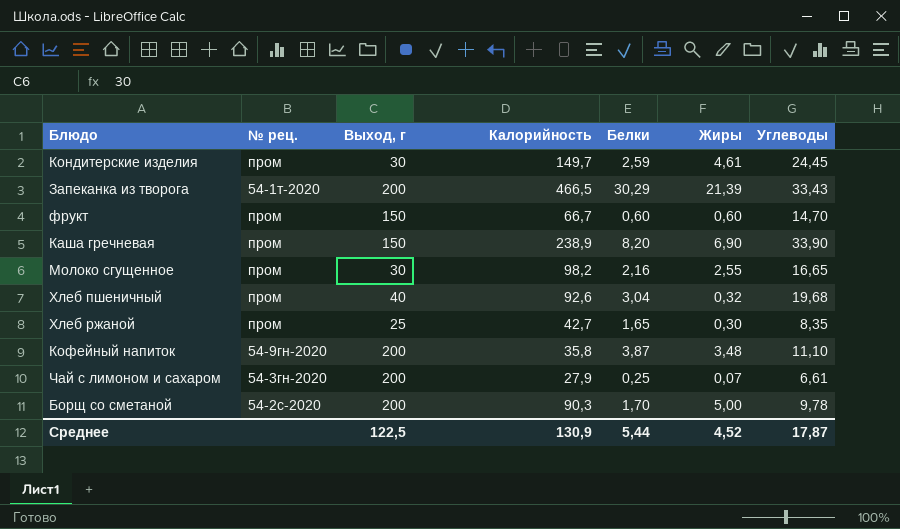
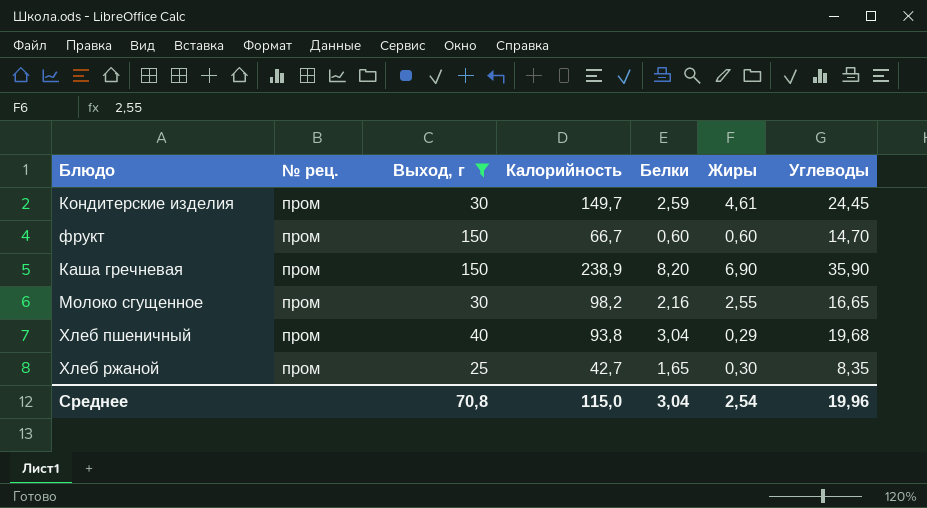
filter: none -> Выход, г != 200
Каша гречневая | Углеводы: 33,90 -> 35,90
Хлеб пшеничный | Калорийность: 92,6 -> 93,8
Хлеб пшеничный | Жиры: 0,32 -> 0,29
Среднее | Выход, г: 122,5 -> 70,8
Среднее | Калорийность: 130,9 -> 115,0
Среднее | Белки: 5,44 -> 3,04
Среднее | Жиры: 4,52 -> 2,54
Среднее | Углеводы: 17,87 -> 19,96

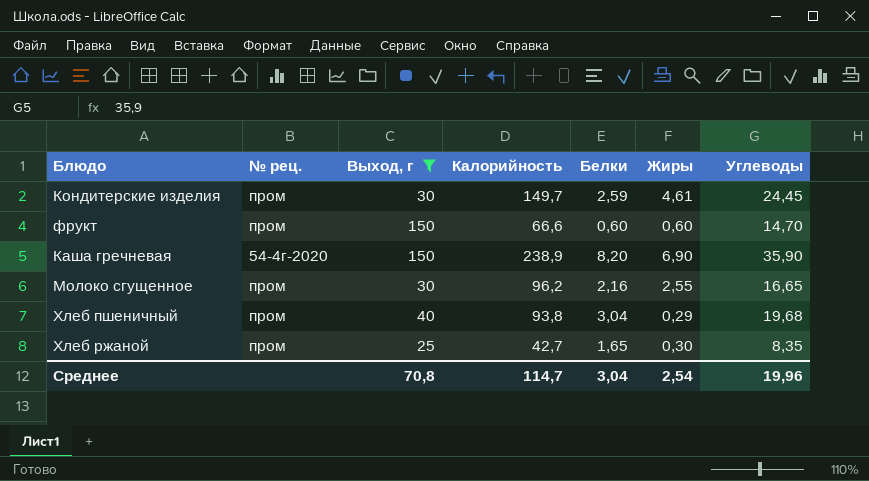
фрукт | Калорийность: 66,7 -> 66,6
Каша гречневая | № рец.: пром -> 54-4г-2020
Молоко сгущенное | Калорийность: 98,2 -> 96,2
Среднее | Калорийность: 115,0 -> 114,7

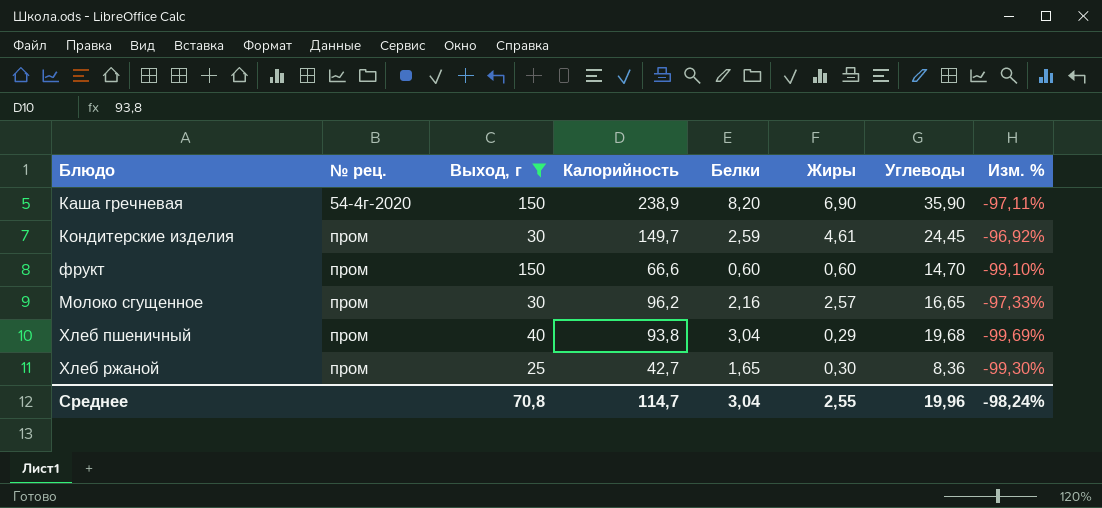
row order: none -> № рец. ascending
column Изм. % | formula: none -> ([Жиры] - [Калорийность]) / [Калорийность]
Молоко сгущенное | Жиры: 2,55 -> 2,57
Хлеб ржаной | Углеводы: 8,35 -> 8,36
Среднее | Жиры: 2,54 -> 2,55

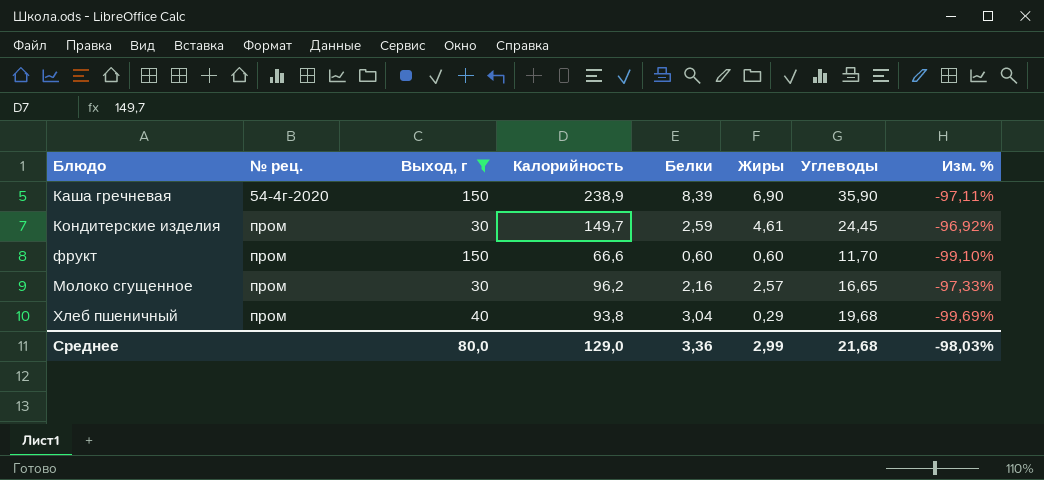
row Хлеб ржаной: пром | 25 | 42,7 | 1,65 | 0,30 | 8,36 | -99,30% -> none
Каша гречневая | Белки: 8,20 -> 8,39
фрукт | Углеводы: 14,70 -> 11,70
Среднее | Выход, г: 70,8 -> 80,0
Среднее | Калорийность: 114,7 -> 129,0
Среднее | Белки: 3,04 -> 3,36
Среднее | Жиры: 2,55 -> 2,99
Среднее | Углеводы: 19,96 -> 21,68
Среднее | Изм. %: -98,24% -> -98,03%

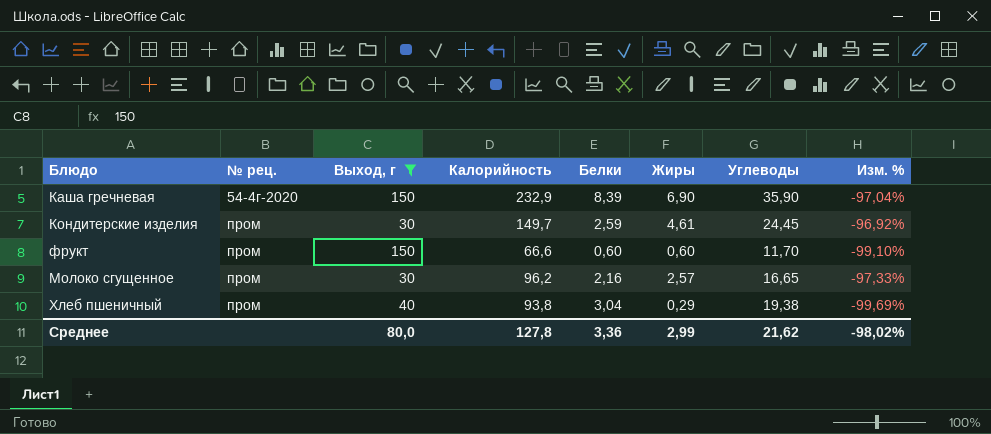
Каша гречневая | Калорийность: 238,9 -> 232,9
Каша гречневая | Изм. %: -97,11% -> -97,04%
Хлеб пшеничный | Углеводы: 19,68 -> 19,38
Среднее | Калорийность: 129,0 -> 127,8
Среднее | Углеводы: 21,68 -> 21,62
Среднее | Изм. %: -98,03% -> -98,02%

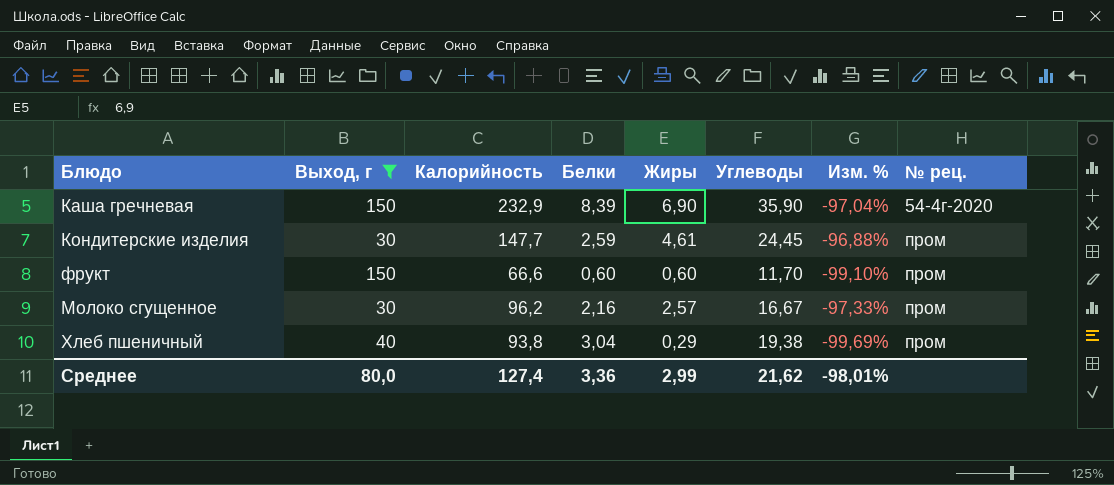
column № рец. | position: 2 -> 8
Кондитерские изделия | Калорийность: 149,7 -> 147,7
Кондитерские изделия | Изм. %: -96,92% -> -96,88%
Молоко сгущенное | Углеводы: 16,65 -> 16,67
Среднее | Калорийность: 127,8 -> 127,4
Среднее | Изм. %: -98,02% -> -98,01%

